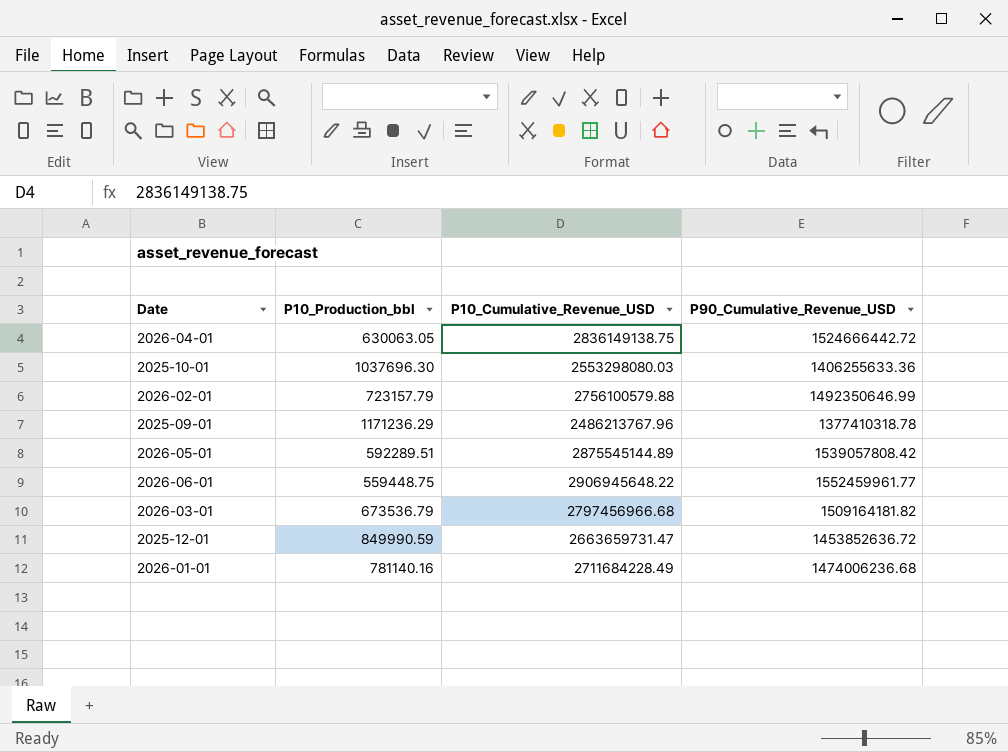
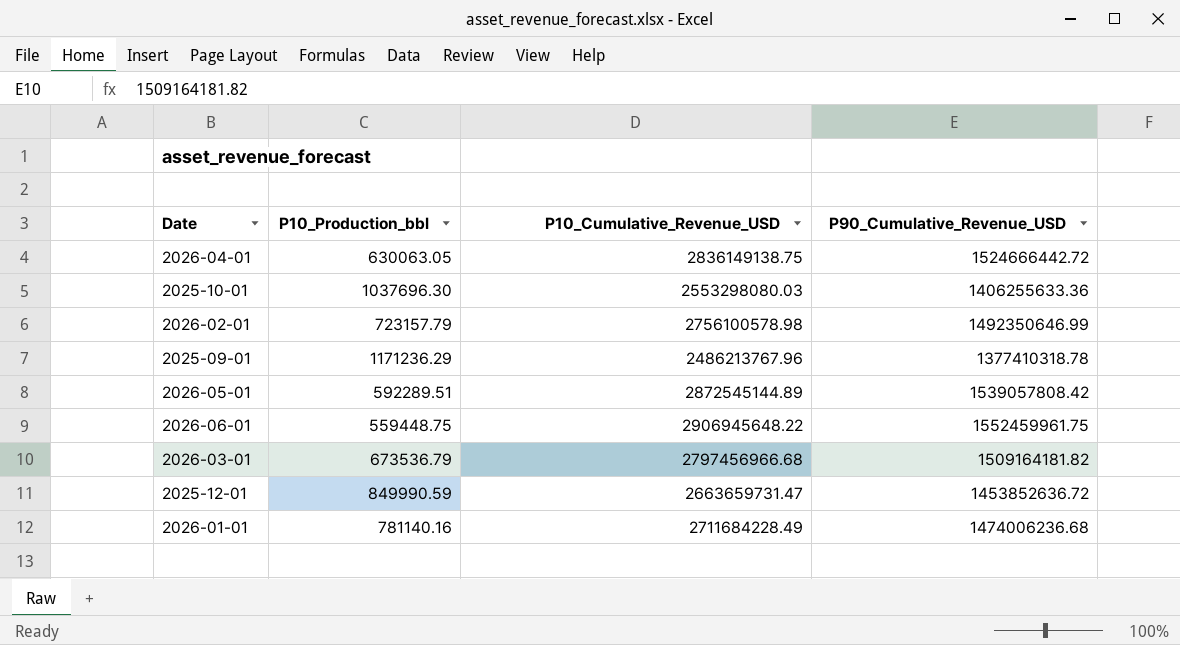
2026-02-01 | P10_Cumulative_Revenue_USD: 2756100579.88 -> 2756100578.98
2026-05-01 | P10_Cumulative_Revenue_USD: 2875545144.89 -> 2872545144.89
2026-06-01 | P90_Cumulative_Revenue_USD: 1552459961.77 -> 1552459961.75

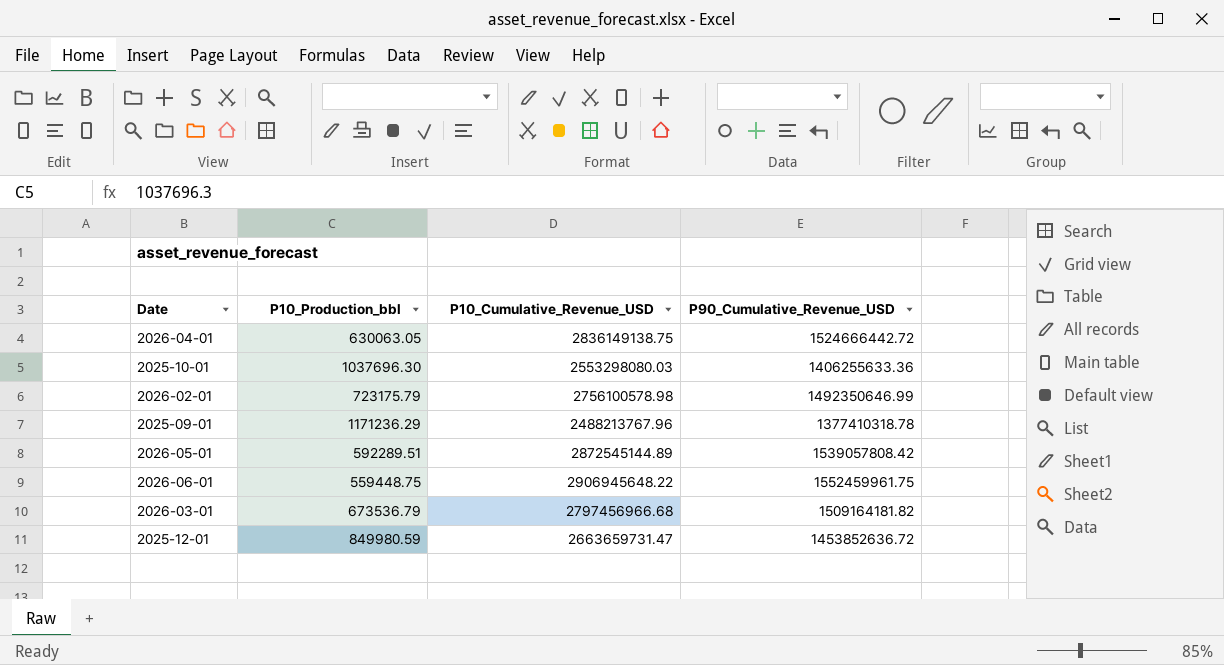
row 2026-01-01: 781140.16 | 2711684228.49 | 1474006236.68 -> none
2026-02-01 | P10_Production_bbl: 723157.79 -> 723175.79
2025-09-01 | P10_Cumulative_Revenue_USD: 2486213767.96 -> 2488213767.96
2025-12-01 | P10_Production_bbl: 849990.59 -> 849980.59

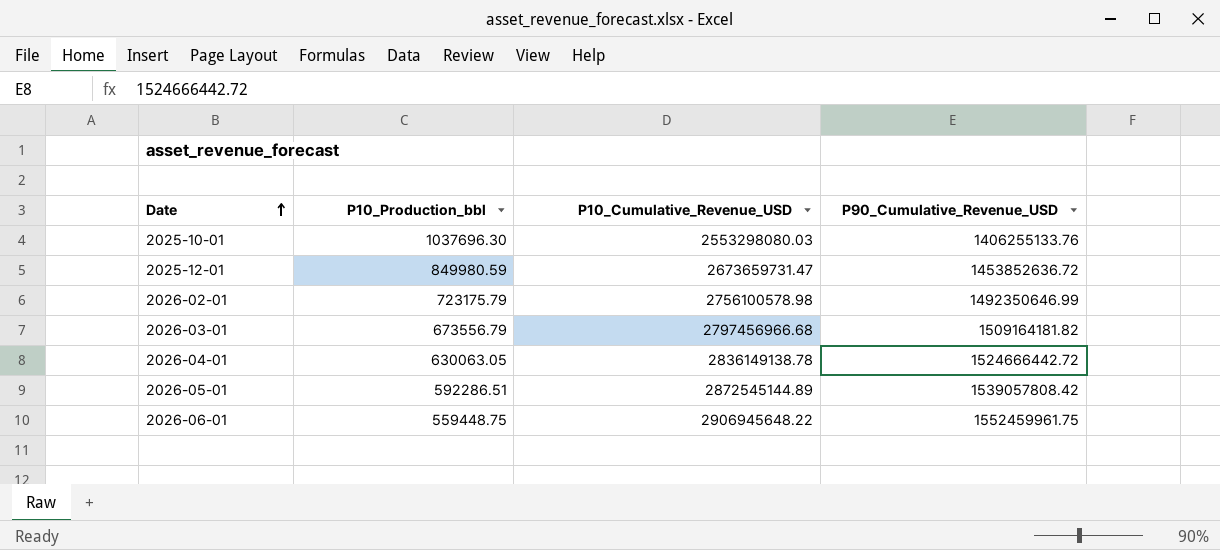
row order: none -> Date ascending
row 2025-09-01: 1171236.29 | 2488213767.96 | 1377410318.78 -> none
2025-10-01 | P90_Cumulative_Revenue_USD: 1406255633.36 -> 1406255133.76
2025-12-01 | P10_Cumulative_Revenue_USD: 2663659731.47 -> 2673659731.47
2026-03-01 | P10_Production_bbl: 673536.79 -> 673556.79
2026-04-01 | P10_Cumulative_Revenue_USD: 2836149138.75 -> 2836149138.78
2026-05-01 | P10_Production_bbl: 592289.51 -> 592286.51

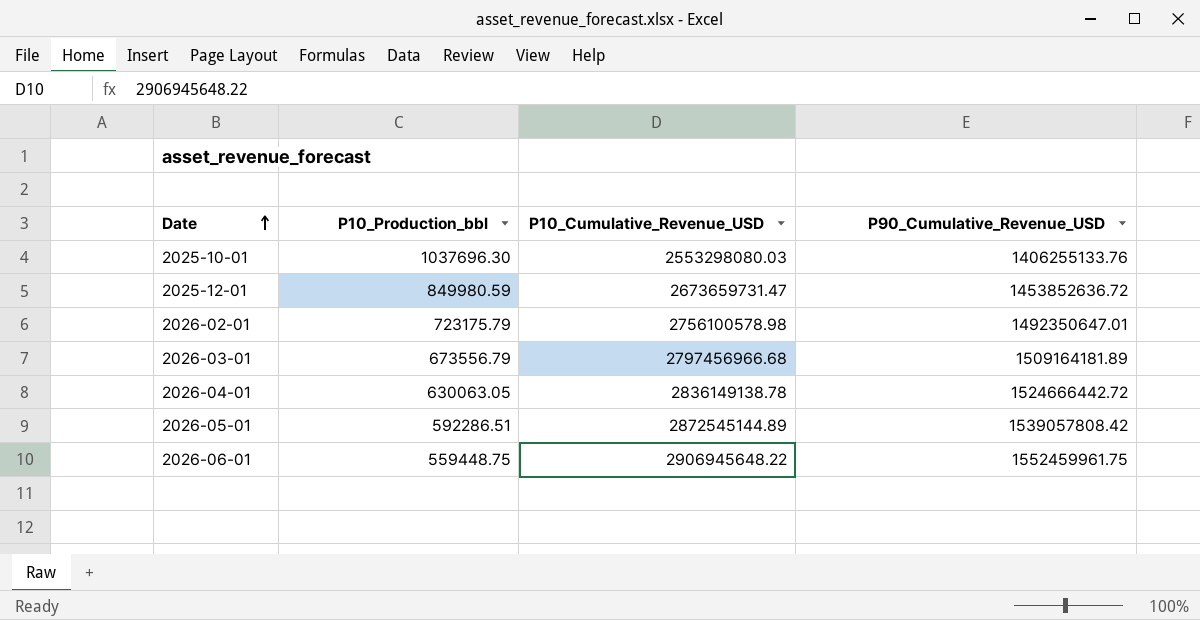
2026-02-01 | P90_Cumulative_Revenue_USD: 1492350646.99 -> 1492350647.01
2026-03-01 | P90_Cumulative_Revenue_USD: 1509164181.82 -> 1509164181.89

